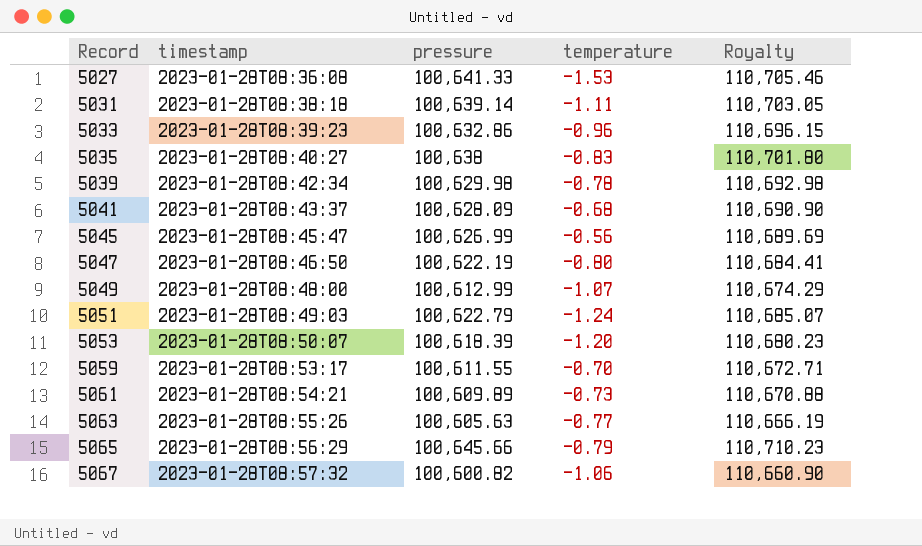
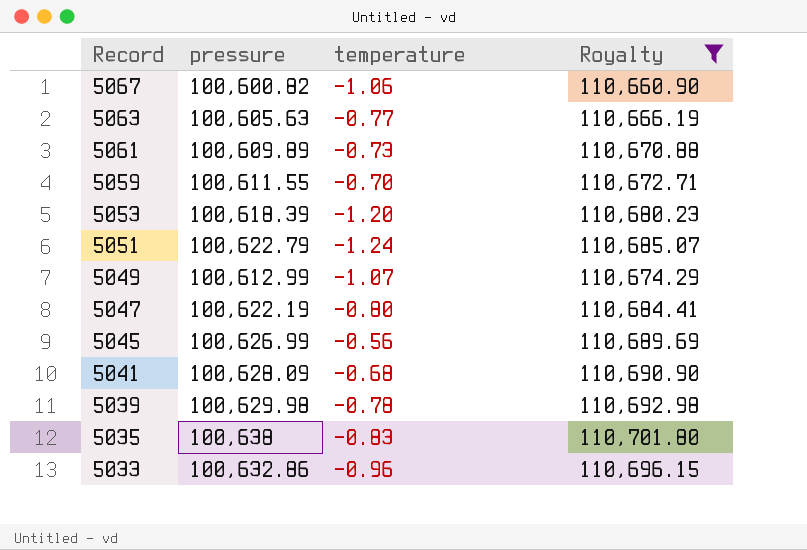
filter: none -> Royalty <= 110,701.80
row order: Record ascending -> Record descending
column timestamp | position: 2 -> none

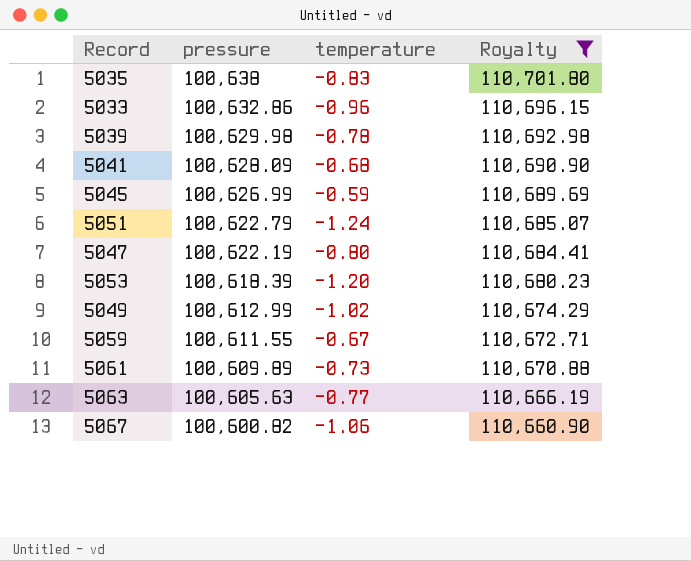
row order: Record descending -> pressure descending
5045 | temperature: -0.56 -> -0.59
5049 | temperature: -1.07 -> -1.02
5059 | temperature: -0.70 -> -0.67

